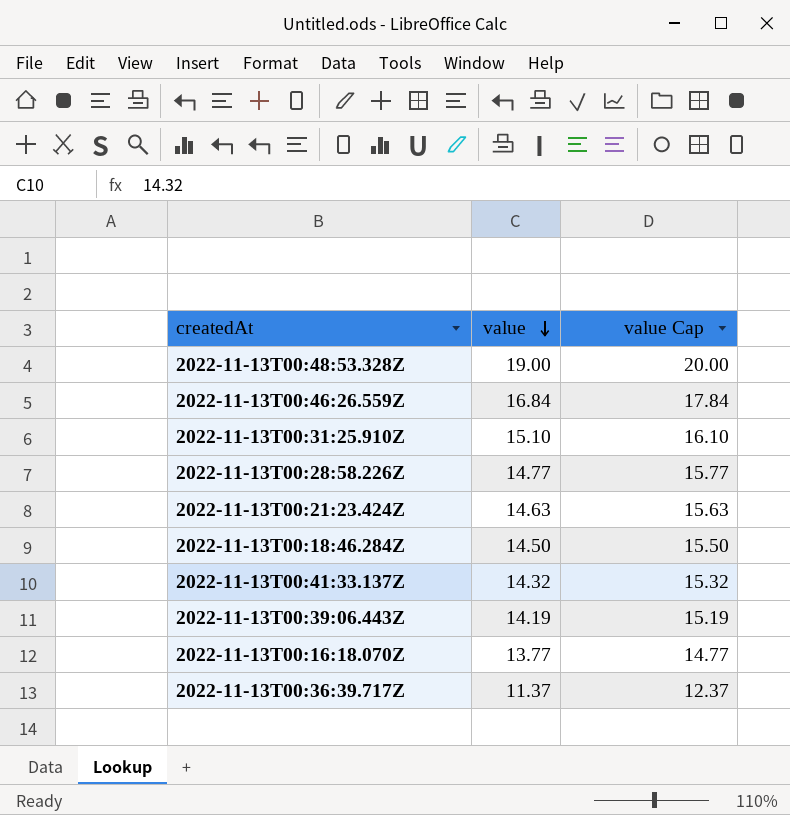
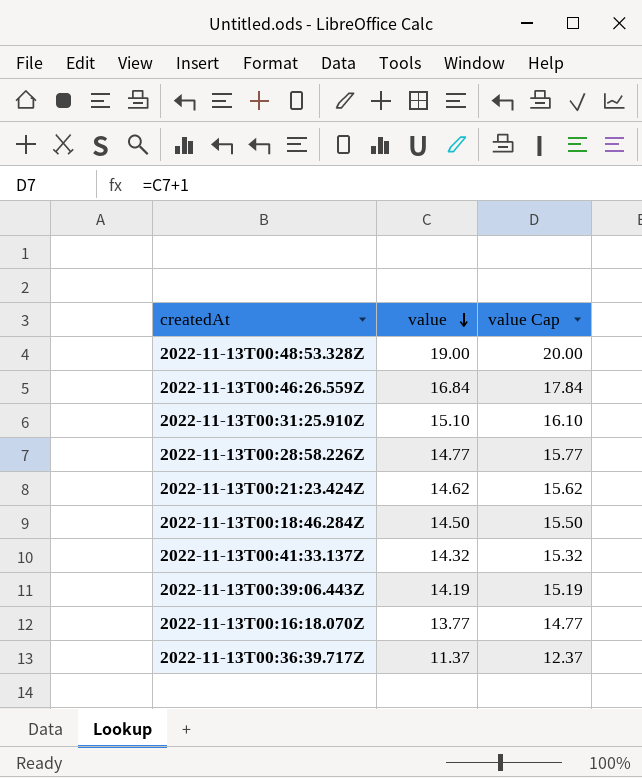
2022-11-13T00:21:23.424Z | value: 14.63 -> 14.62
2022-11-13T00:21:23.424Z | value Cap: 15.63 -> 15.62

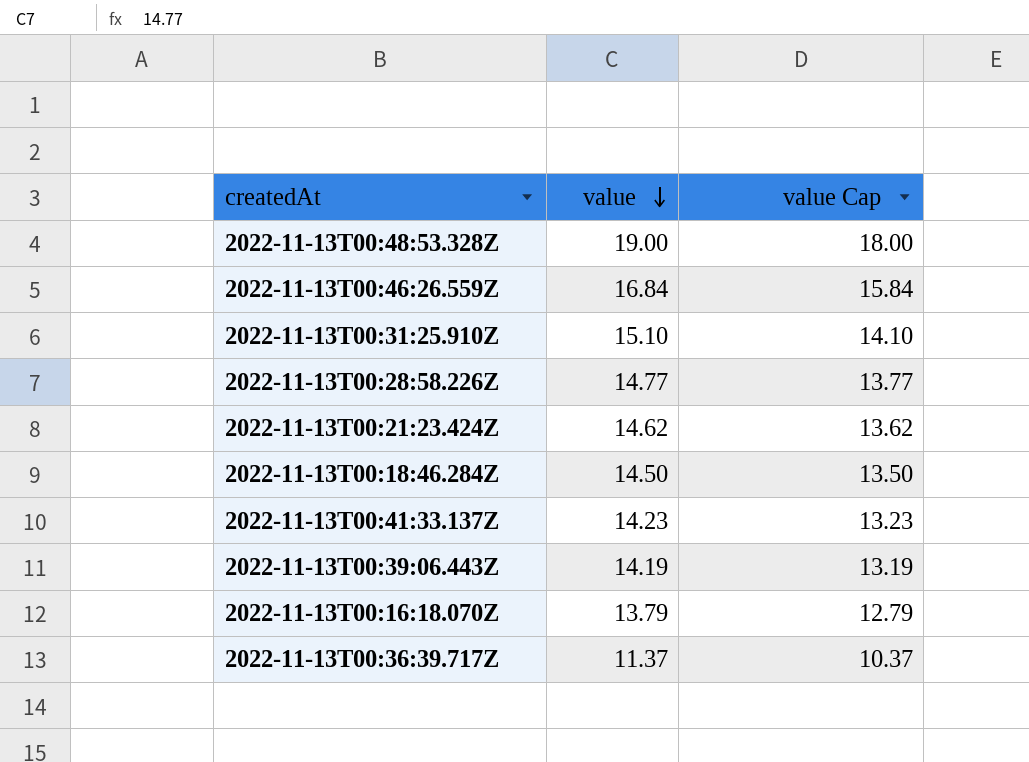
column value Cap | formula: [value] + 1 -> [value] - 1
2022-11-13T00:41:33.137Z | value: 14.32 -> 14.23
2022-11-13T00:16:18.070Z | value: 13.77 -> 13.79

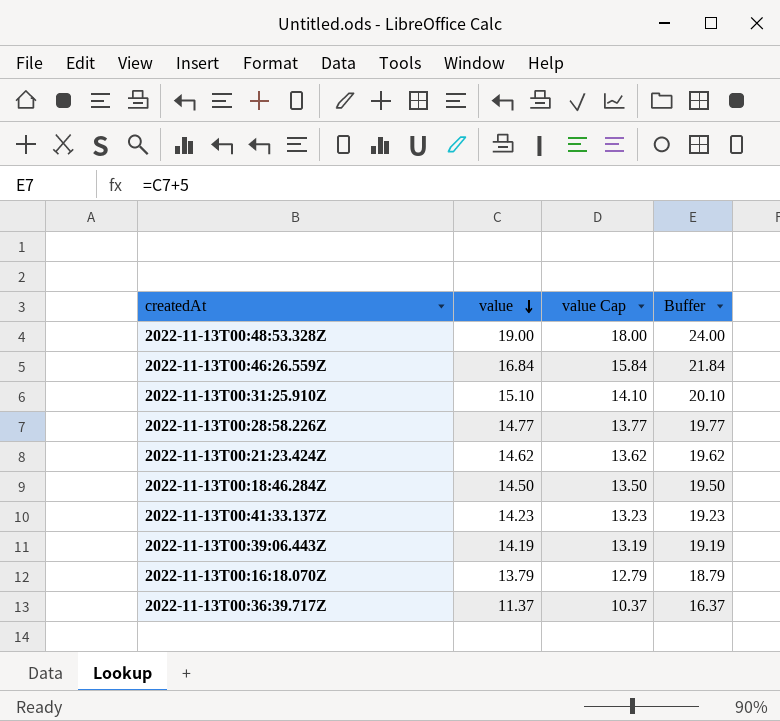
column Buffer | formula: none -> [value] + 5

